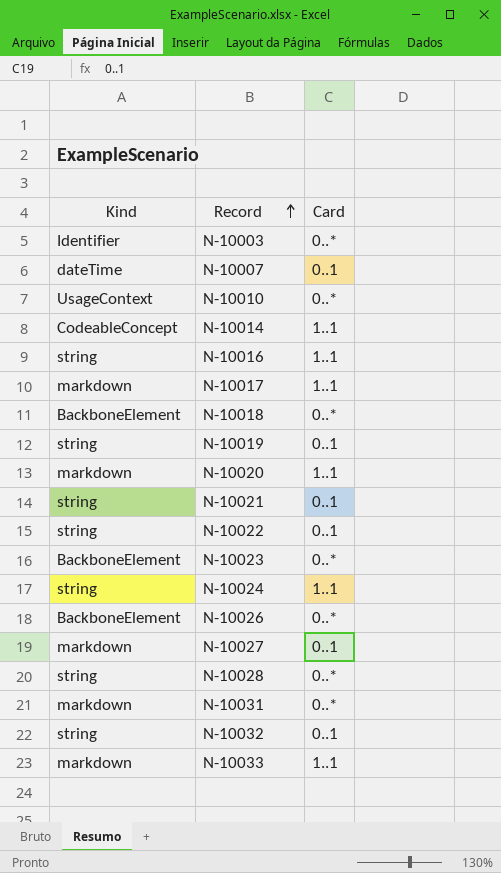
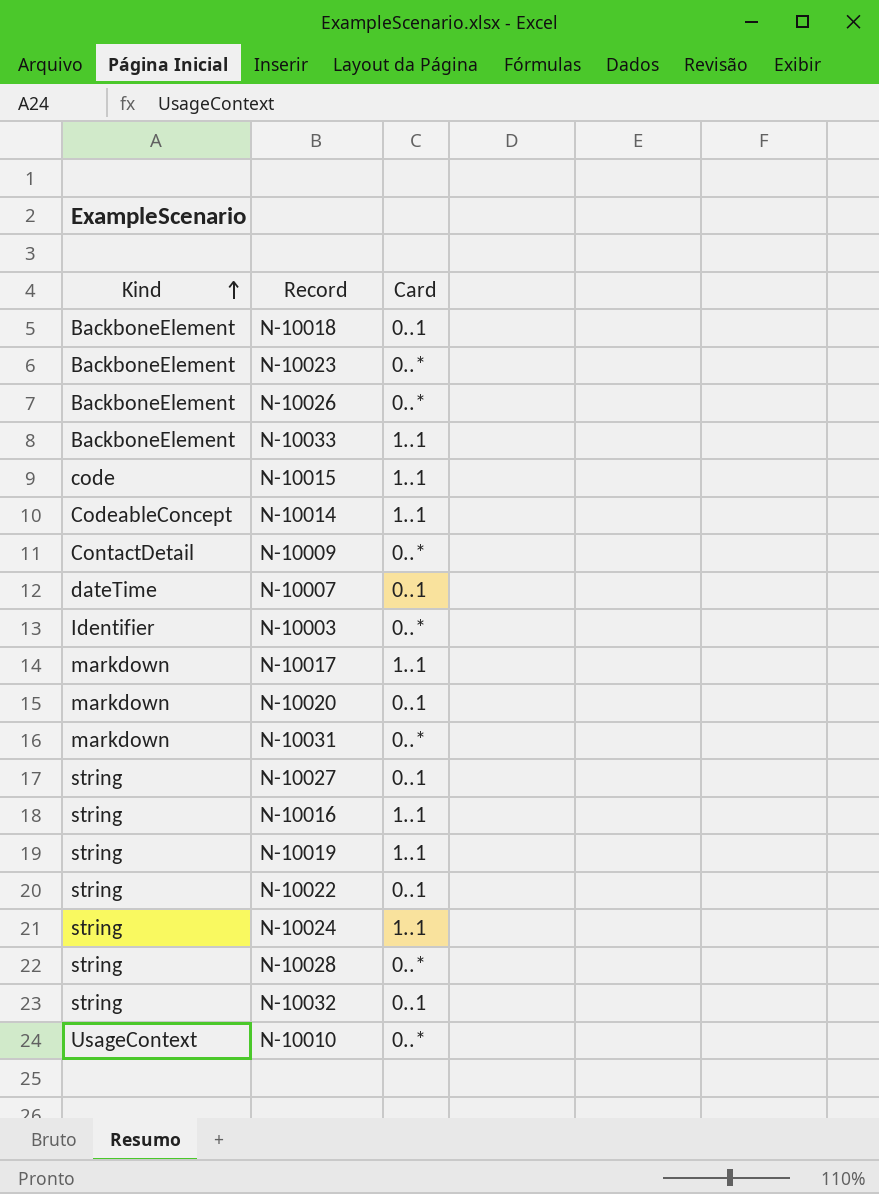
row order: Record ascending -> Kind ascending
row N-10021: string | 0..1 -> none
N-10018 | Card: 0..* -> 0..1
N-10033 | Kind: markdown -> BackboneElement
row N-10015: none -> code | 1..1
row N-10009: none -> ContactDetail | 0..*
N-10020 | Card: 1..1 -> 0..1
N-10027 | Kind: markdown -> string
N-10019 | Card: 0..1 -> 1..1

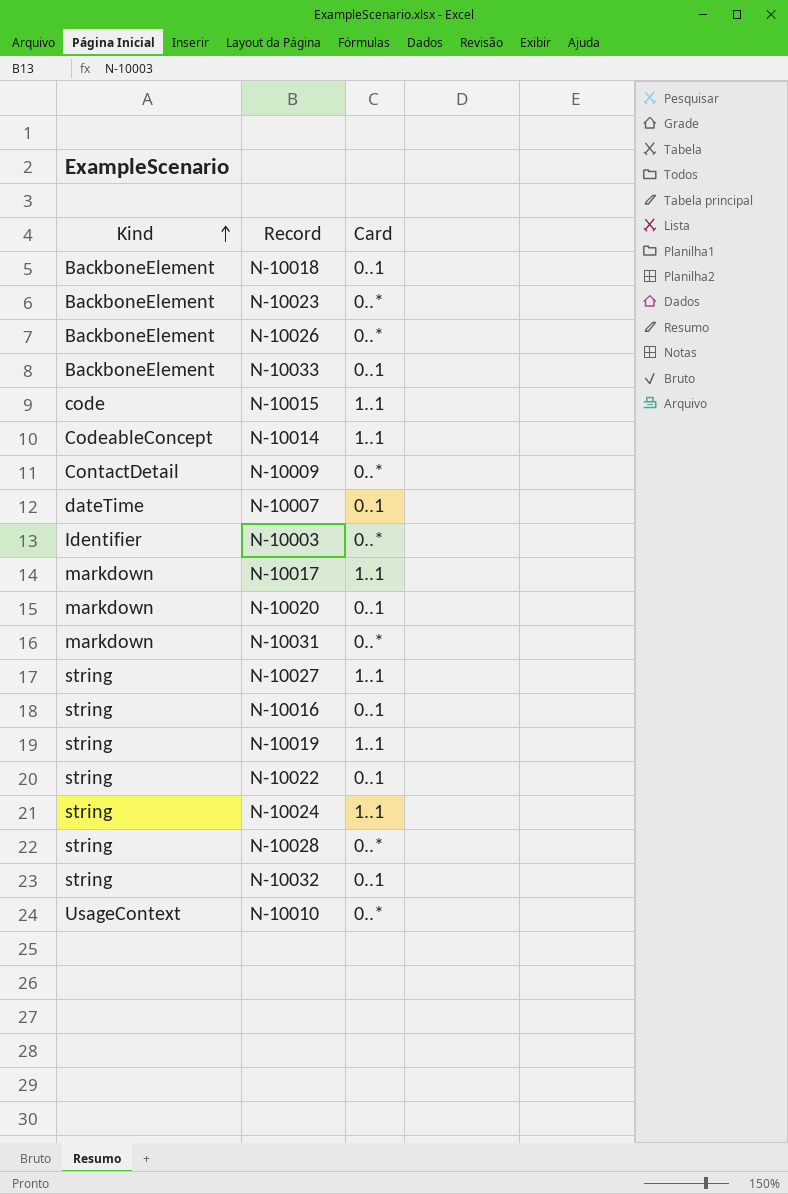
N-10033 | Card: 1..1 -> 0..1
N-10027 | Card: 0..1 -> 1..1
N-10016 | Card: 1..1 -> 0..1

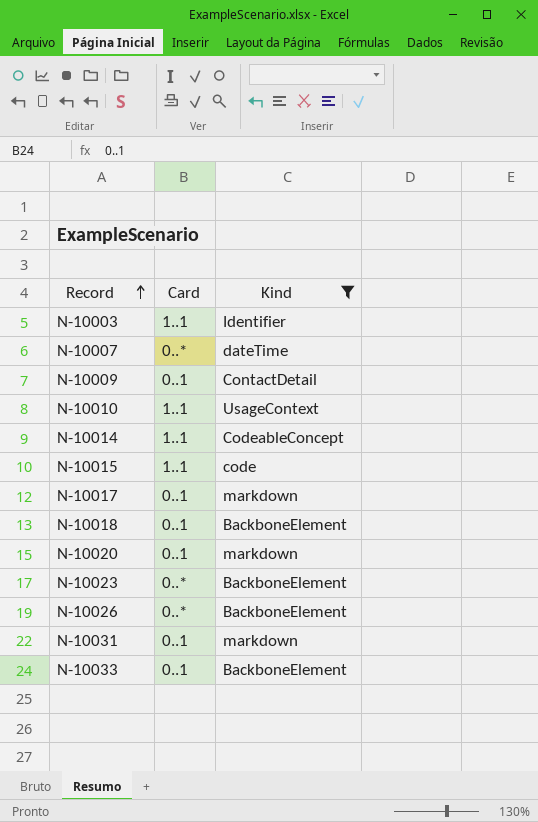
filter: none -> Kind != string
row order: Kind ascending -> Record ascending
column Kind | position: 1 -> 3
N-10003 | Card: 0..* -> 1..1
N-10007 | Card: 0..1 -> 0..*
N-10009 | Card: 0..* -> 0..1
N-10010 | Card: 0..* -> 1..1
N-10017 | Card: 1..1 -> 0..1
N-10031 | Card: 0..* -> 0..1

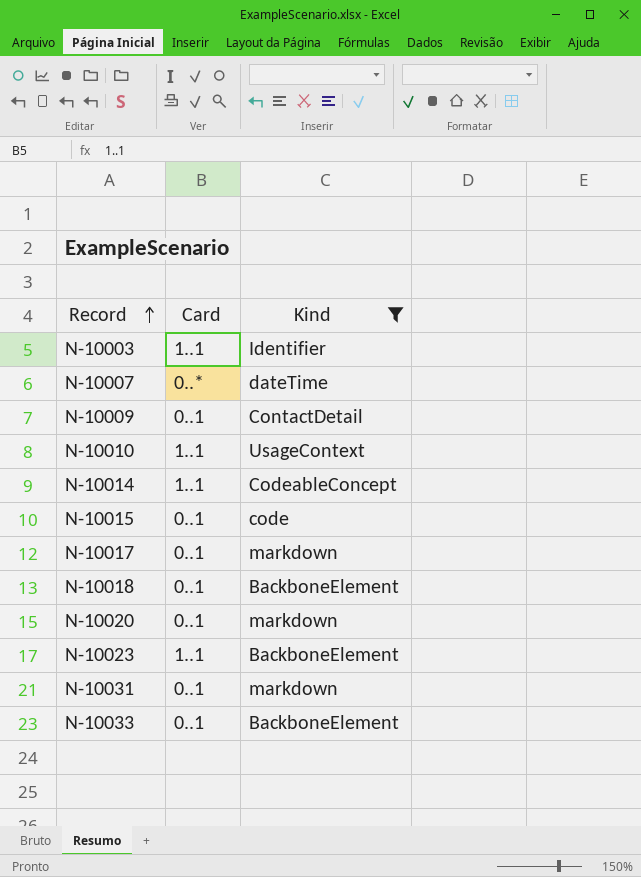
row N-10026: 0..* | BackboneElement -> none
N-10015 | Card: 1..1 -> 0..1
N-10023 | Card: 0..* -> 1..1

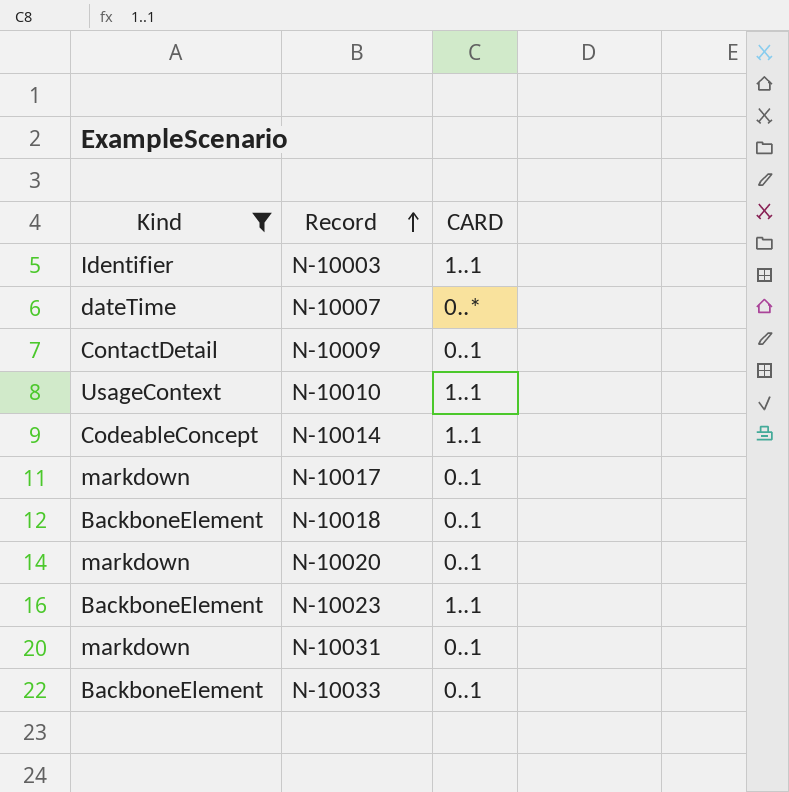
column Kind | position: 3 -> 1
column name: Card -> CARD
row N-10015: 0..1 | code -> none

